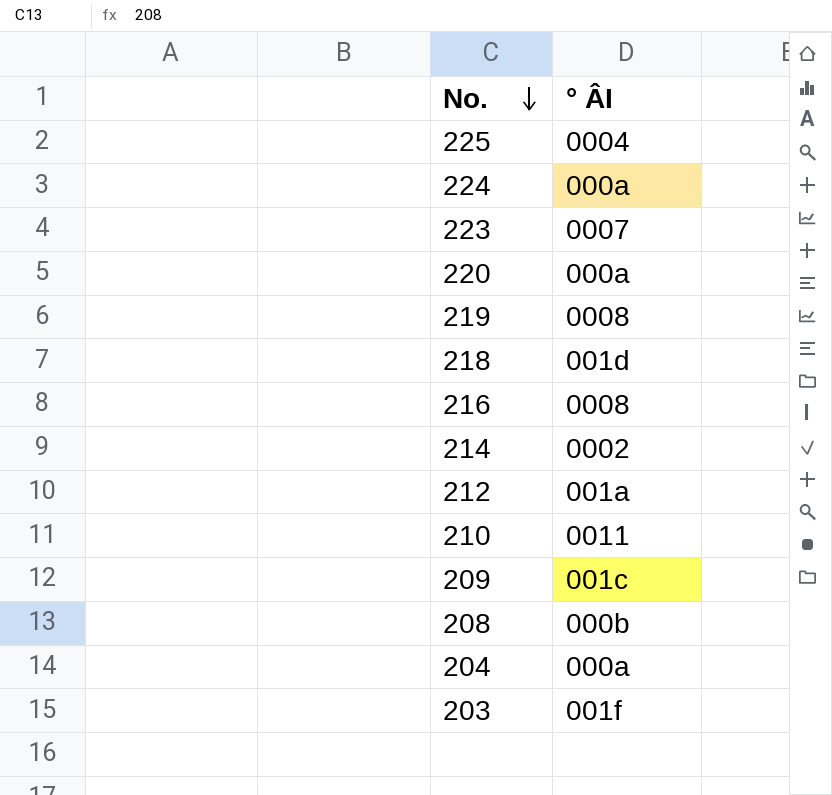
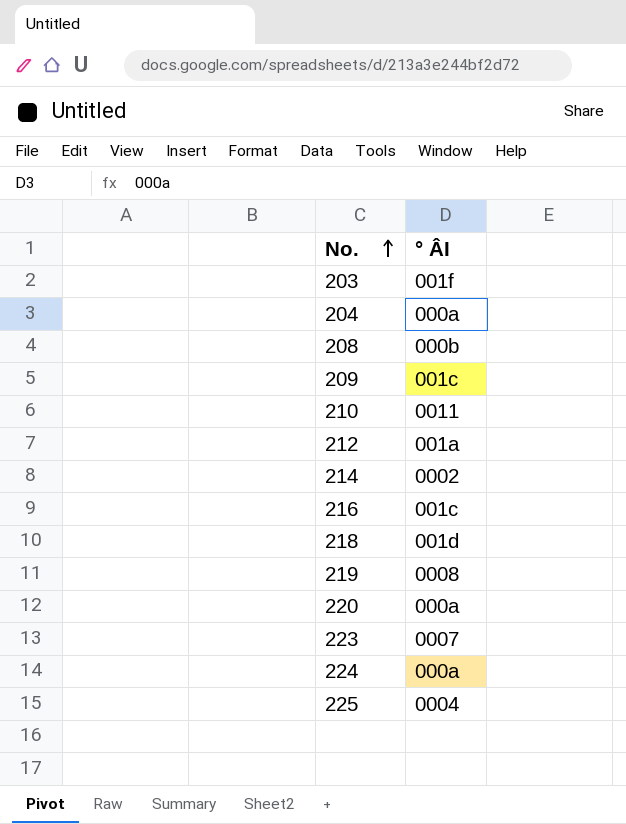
row order: No. descending -> No. ascending
216 | ° ÂI: 0008 -> 001c

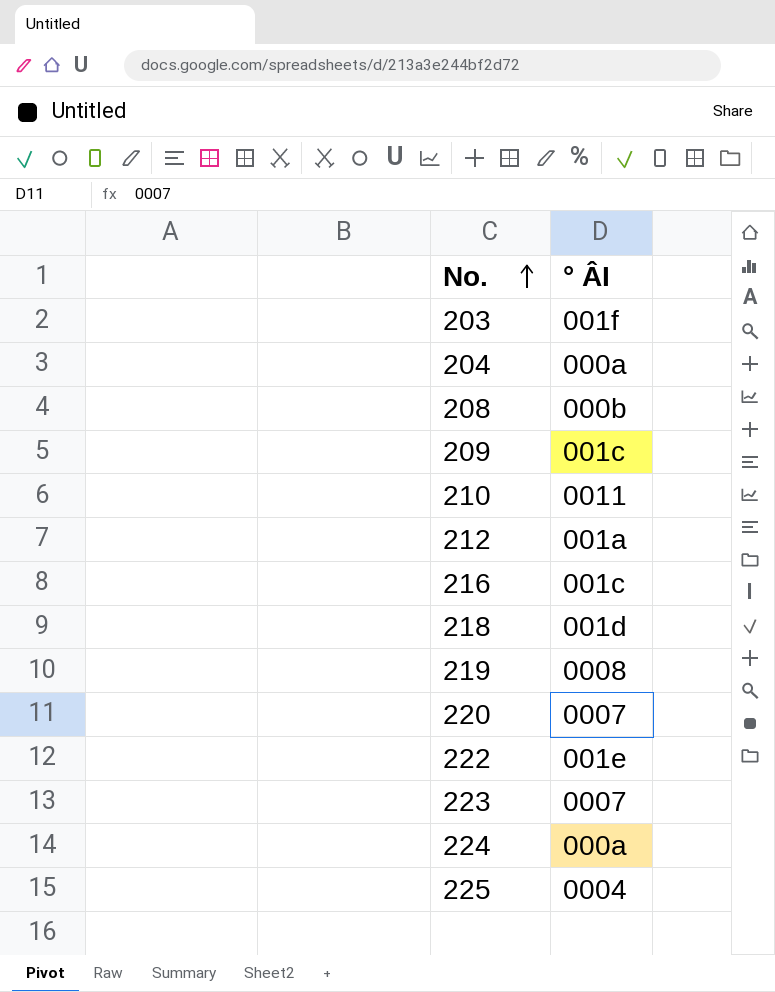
row 214: 0002 -> none
220 | ° ÂI: 000a -> 0007
row 222: none -> 001e

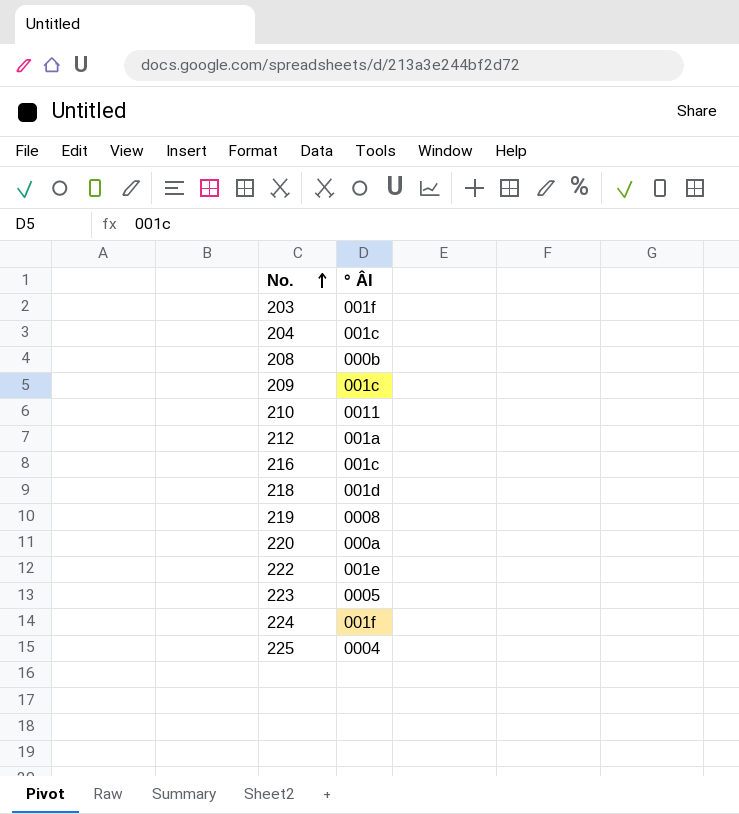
204 | ° ÂI: 000a -> 001c
220 | ° ÂI: 0007 -> 000a
223 | ° ÂI: 0007 -> 0005
224 | ° ÂI: 000a -> 001f

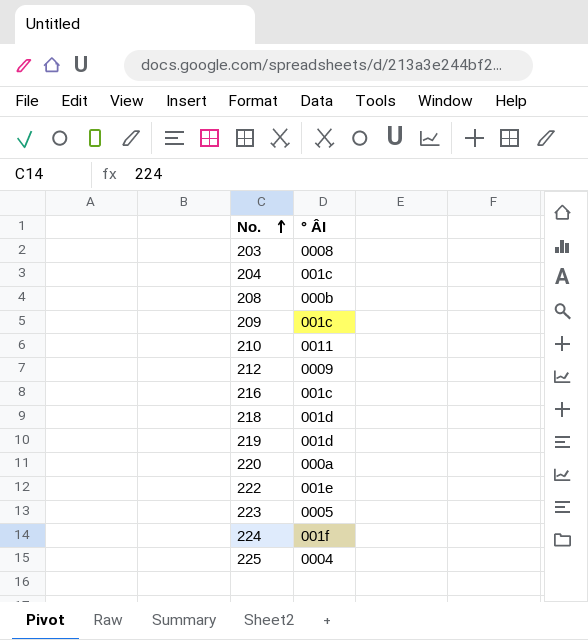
203 | ° ÂI: 001f -> 0008
212 | ° ÂI: 001a -> 0009
219 | ° ÂI: 0008 -> 001d

